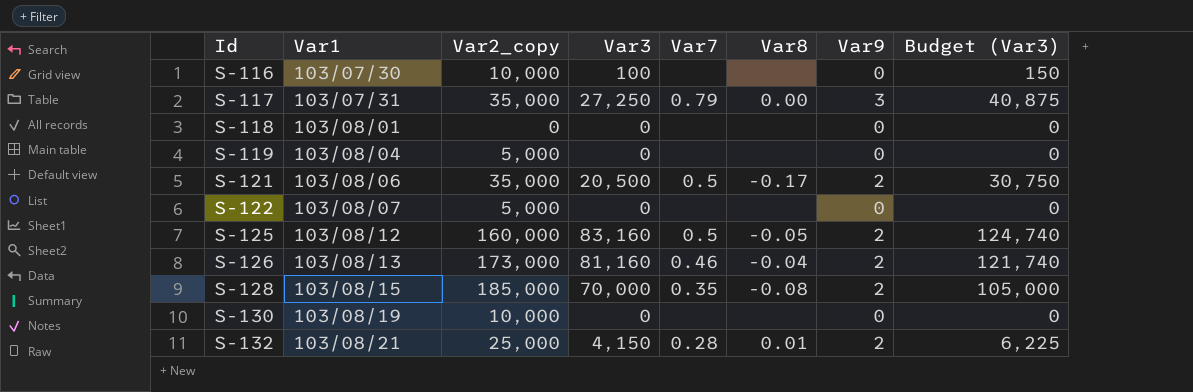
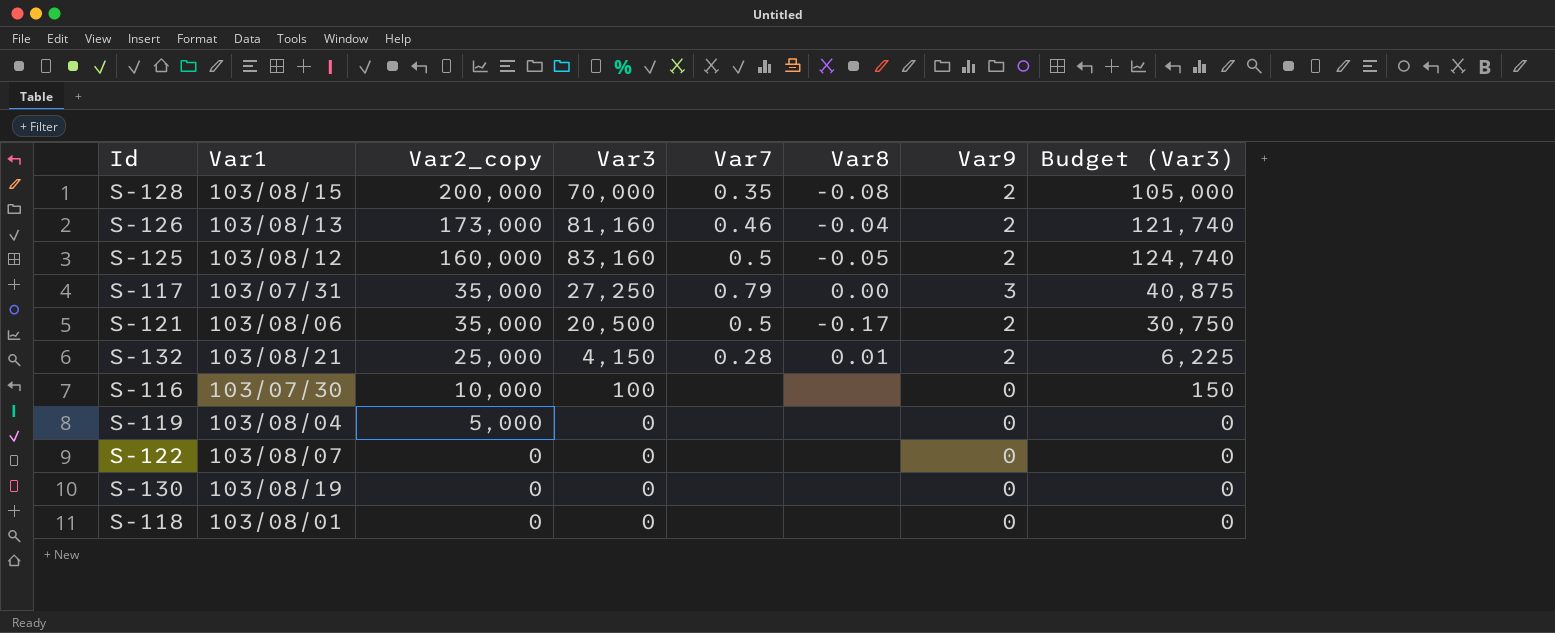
row order: Id ascending -> Var2_copy descending
S-128 | Var2_copy: 185,000 -> 200,000
S-122 | Var2_copy: 5,000 -> 0
S-130 | Var2_copy: 10,000 -> 0

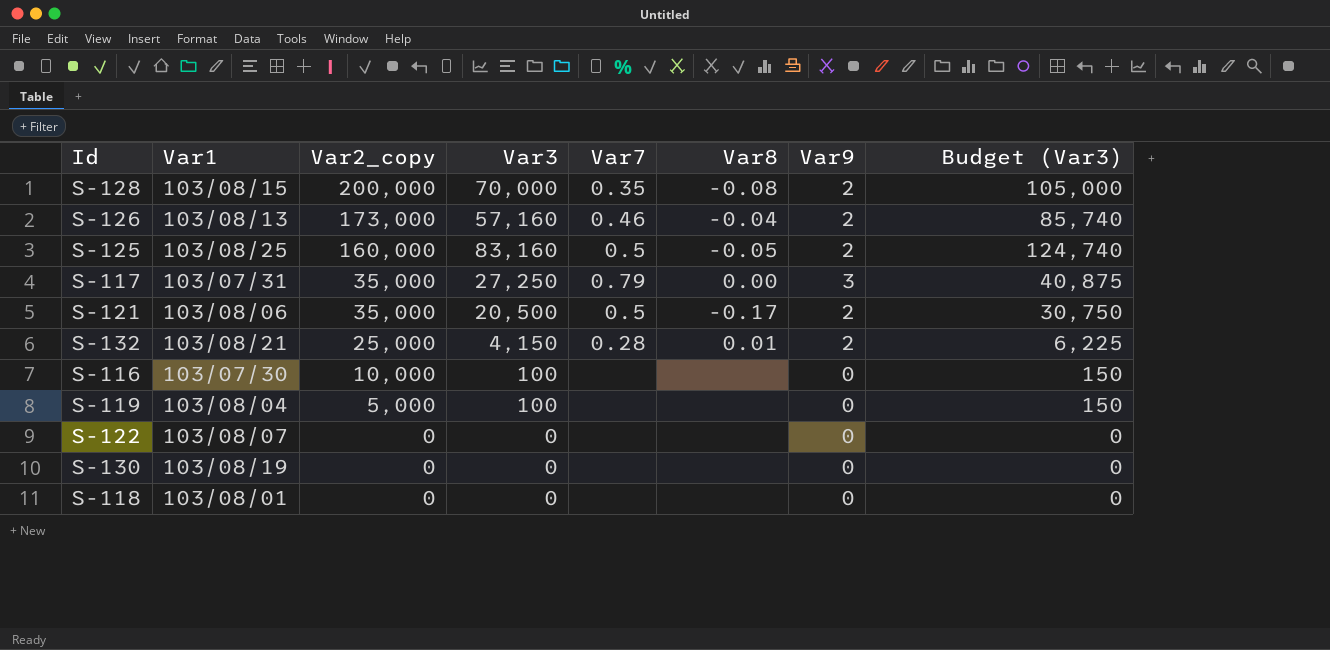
S-126 | Var3: 81,160 -> 57,160
S-126 | Budget (Var3): 121,740 -> 85,740
S-125 | Var1: 103/08/12 -> 103/08/25
S-119 | Var3: 0 -> 100
S-119 | Budget (Var3): 0 -> 150

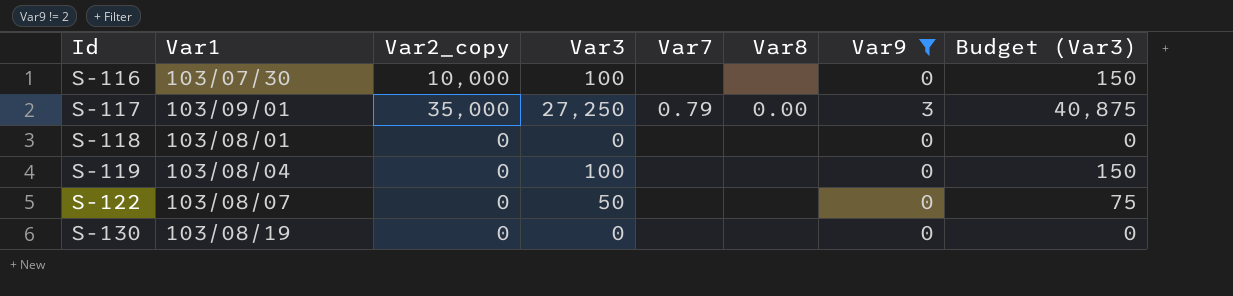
filter: none -> Var9 != 2
row order: Var2_copy descending -> Id ascending
S-117 | Var1: 103/07/31 -> 103/09/01
S-119 | Var2_copy: 5,000 -> 0
S-122 | Var3: 0 -> 50
S-122 | Budget (Var3): 0 -> 75

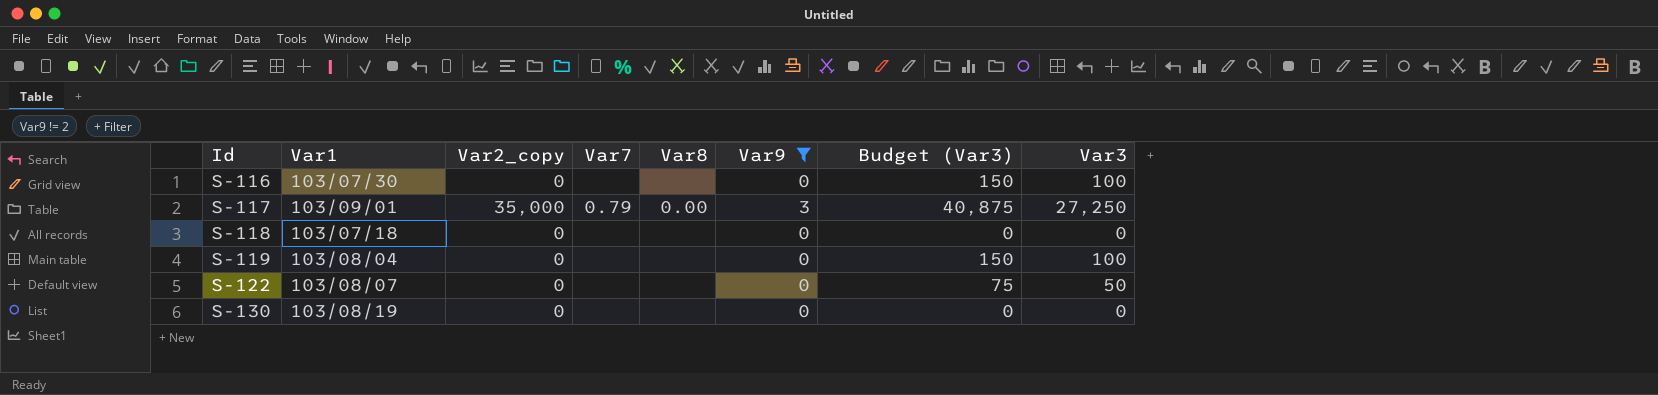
column Var3 | position: 4 -> 8
S-116 | Var2_copy: 10,000 -> 0
S-118 | Var1: 103/08/01 -> 103/07/18

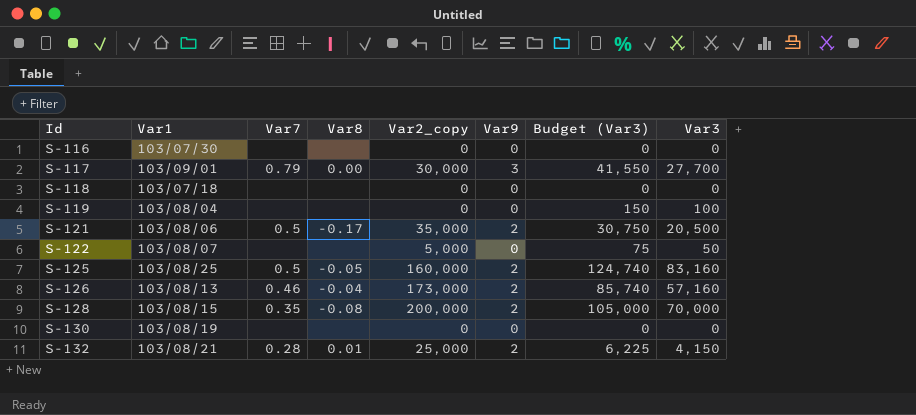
filter: Var9 != 2 -> none
column Var2_copy | position: 3 -> 5
S-116 | Budget (Var3): 150 -> 0
S-116 | Var3: 100 -> 0
S-117 | Var2_copy: 35,000 -> 30,000
S-117 | Budget (Var3): 40,875 -> 41,550
S-117 | Var3: 27,250 -> 27,700
S-122 | Var2_copy: 0 -> 5,000

